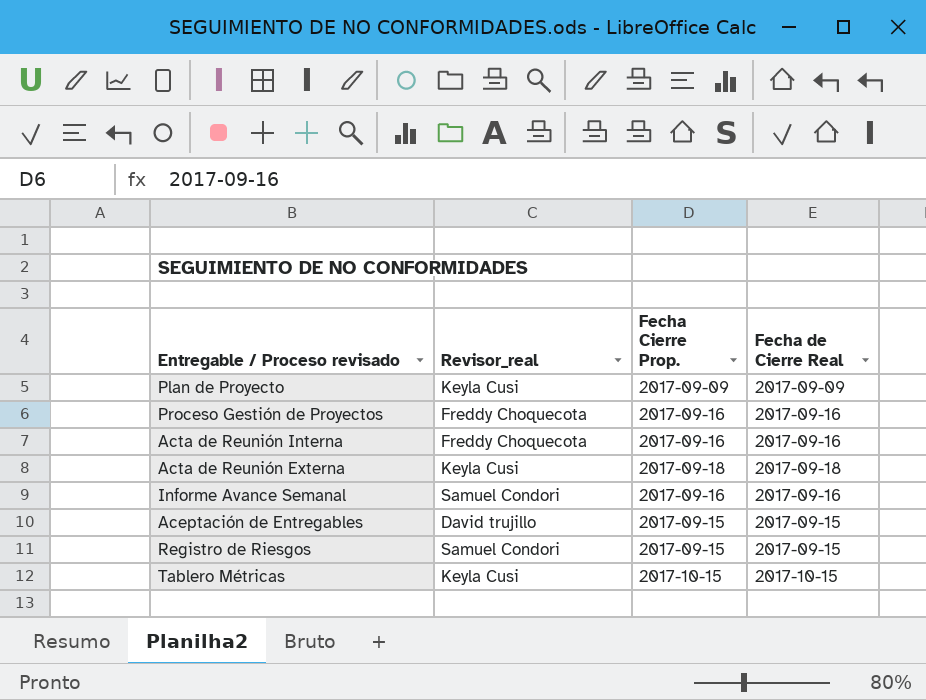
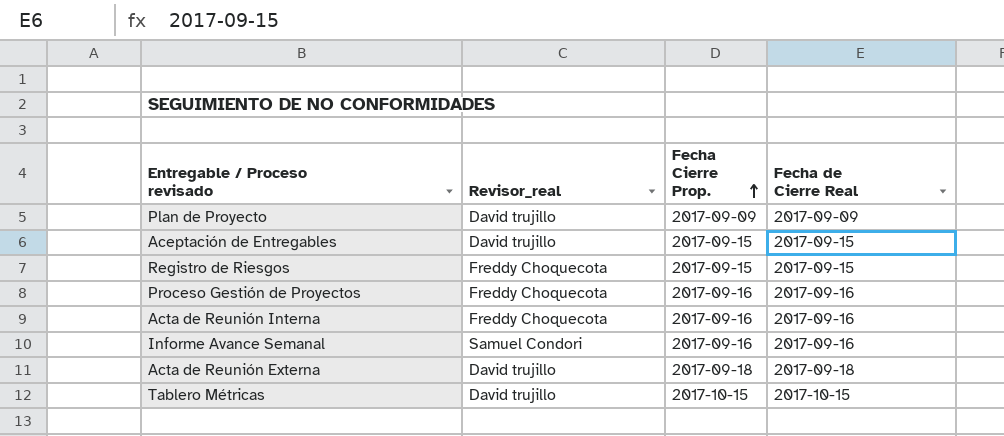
row order: none -> Fecha Cierre Prop. ascending
Plan de Proyecto | Revisor_real: Keyla Cusi -> David trujillo
Registro de Riesgos | Revisor_real: Samuel Condori -> Freddy Choquecota
Acta de Reunión Externa | Revisor_real: Keyla Cusi -> David trujillo
Tablero Métricas | Revisor_real: Keyla Cusi -> David trujillo

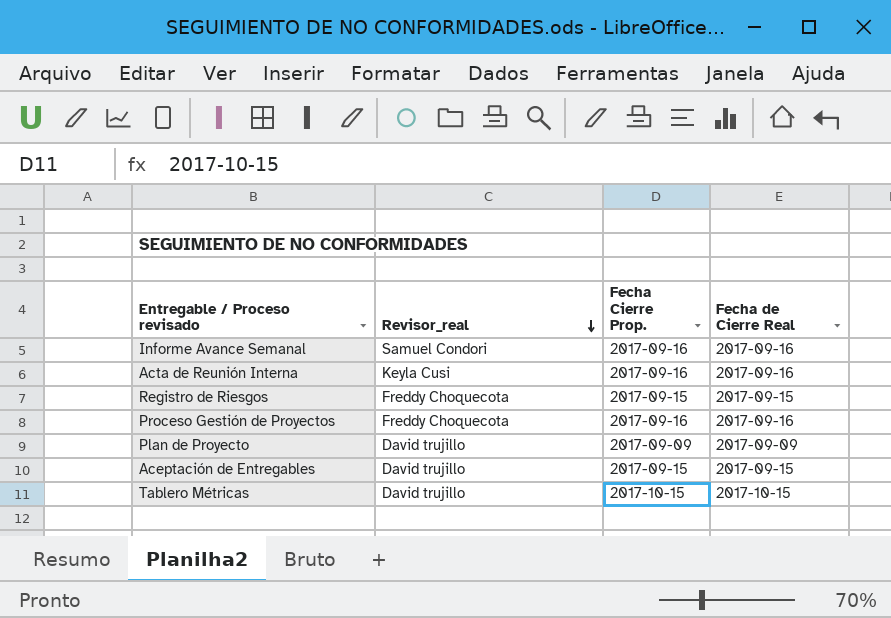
row order: Fecha Cierre Prop. ascending -> Revisor_real descending
row Acta de Reunión Externa: David trujillo | 2017-09-18 | 2017-09-18 -> none
Acta de Reunión Interna | Revisor_real: Freddy Choquecota -> Keyla Cusi

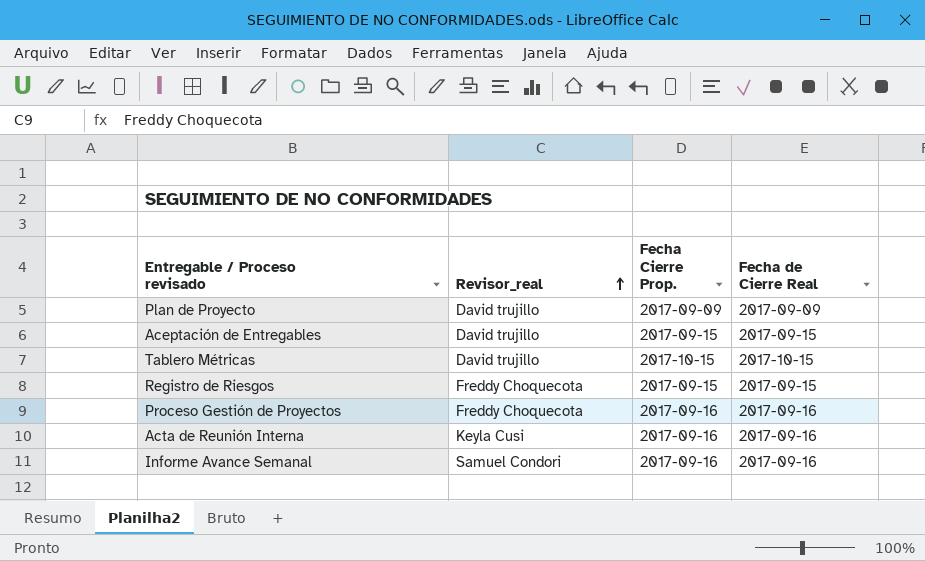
row order: Revisor_real descending -> Revisor_real ascending

